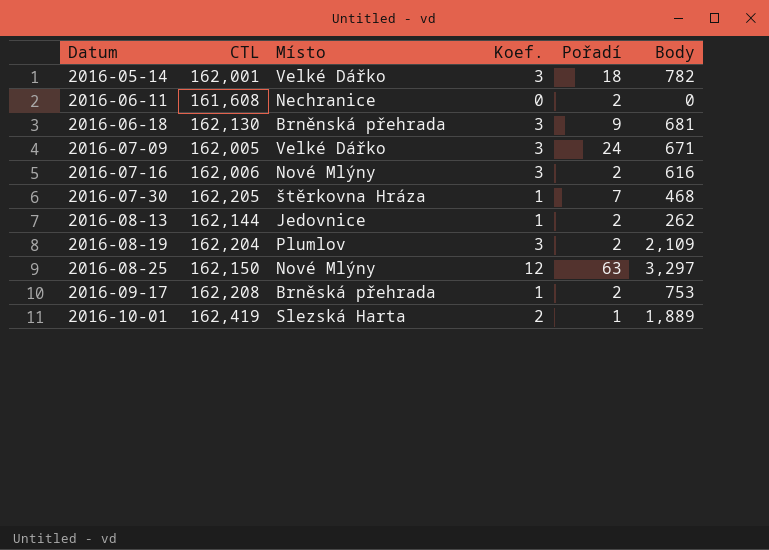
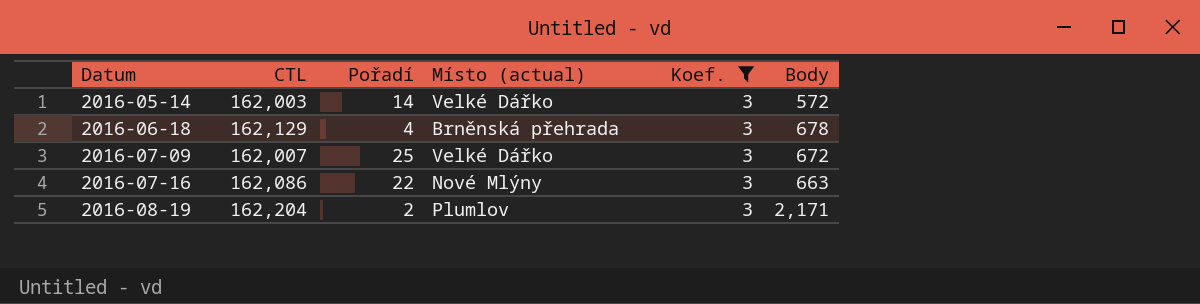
filter: none -> Koef. = 3
column Pořadí | position: 5 -> 3
column name: Místo -> Místo (actual)
2016-05-14 | CTL: 162,001 -> 162,003
2016-05-14 | Pořadí: 18 -> 14
2016-05-14 | Body: 782 -> 572
2016-06-18 | CTL: 162,130 -> 162,129
2016-06-18 | Pořadí: 9 -> 4
2016-06-18 | Body: 681 -> 678
2016-07-09 | CTL: 162,005 -> 162,007
2016-07-09 | Pořadí: 24 -> 25
2016-07-09 | Body: 671 -> 672
2016-07-16 | CTL: 162,006 -> 162,086
2016-07-16 | Pořadí: 2 -> 22
2016-07-16 | Body: 616 -> 663
2016-08-19 | Body: 2,109 -> 2,171

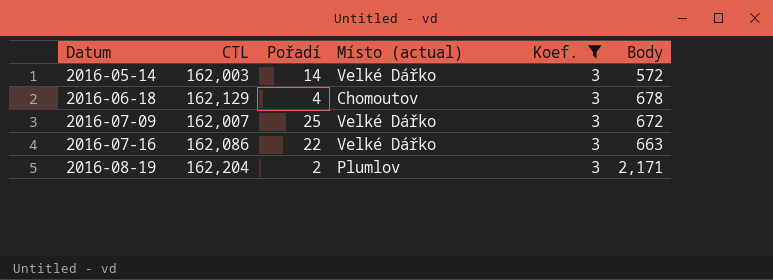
2016-06-18 | Místo (actual): Brněnská přehrada -> Chomoutov
2016-07-16 | Místo (actual): Nové Mlýny -> Velké Dářko

